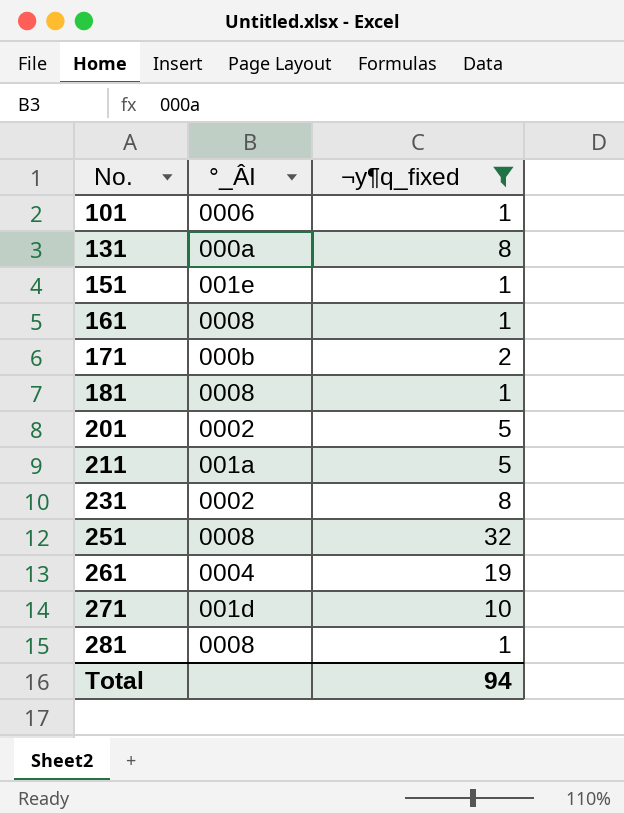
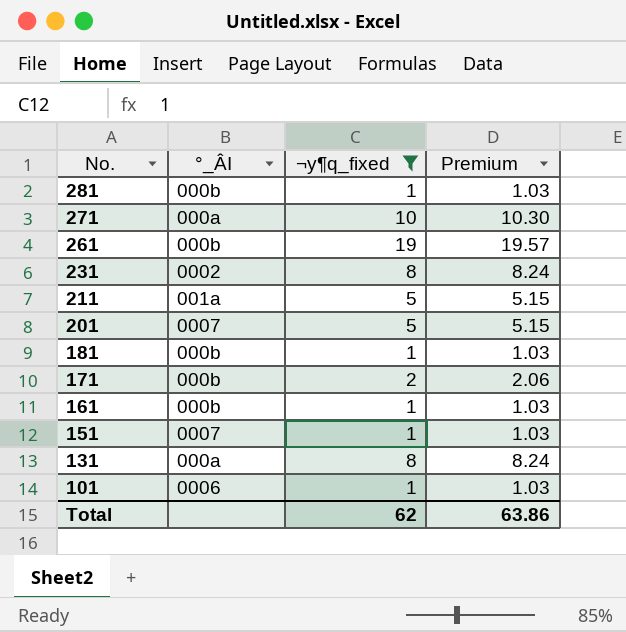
row order: No. ascending -> No. descending
column Premium | formula: none -> [¬y¶q_fixed] * 1.03
row 251: 0008 | 32 -> none
281 | °_ÂI: 0008 -> 000b
271 | °_ÂI: 001d -> 000a
261 | °_ÂI: 0004 -> 000b
201 | °_ÂI: 0002 -> 0007
181 | °_ÂI: 0008 -> 000b
161 | °_ÂI: 0008 -> 000b
151 | °_ÂI: 001e -> 0007
Total | ¬y¶q_fixed: 94 -> 62

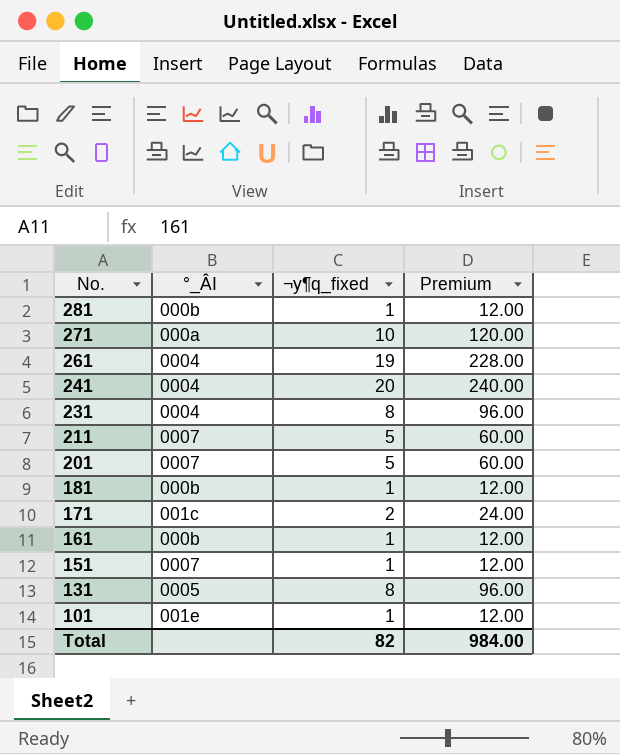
filter: ¬y¶q_fixed != 20 -> none
column Premium | formula: [¬y¶q_fixed] * 1.03 -> [¬y¶q_fixed] * 12
261 | °_ÂI: 000b -> 0004
231 | °_ÂI: 0002 -> 0004
211 | °_ÂI: 001a -> 0007
171 | °_ÂI: 000b -> 001c
131 | °_ÂI: 000a -> 0005
101 | °_ÂI: 0006 -> 001e
Total | ¬y¶q_fixed: 62 -> 82
Total | Premium: 63.86 -> 984.00

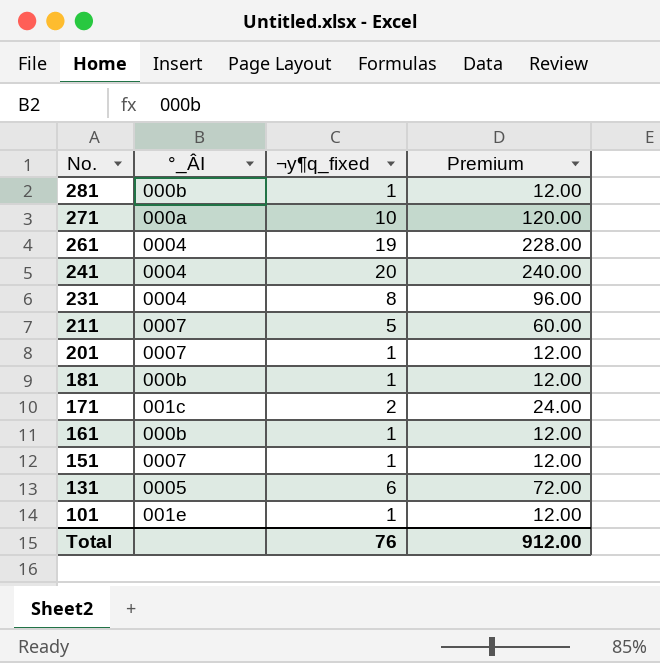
201 | ¬y¶q_fixed: 5 -> 1
201 | Premium: 60.00 -> 12.00
131 | ¬y¶q_fixed: 8 -> 6
131 | Premium: 96.00 -> 72.00
Total | ¬y¶q_fixed: 82 -> 76
Total | Premium: 984.00 -> 912.00

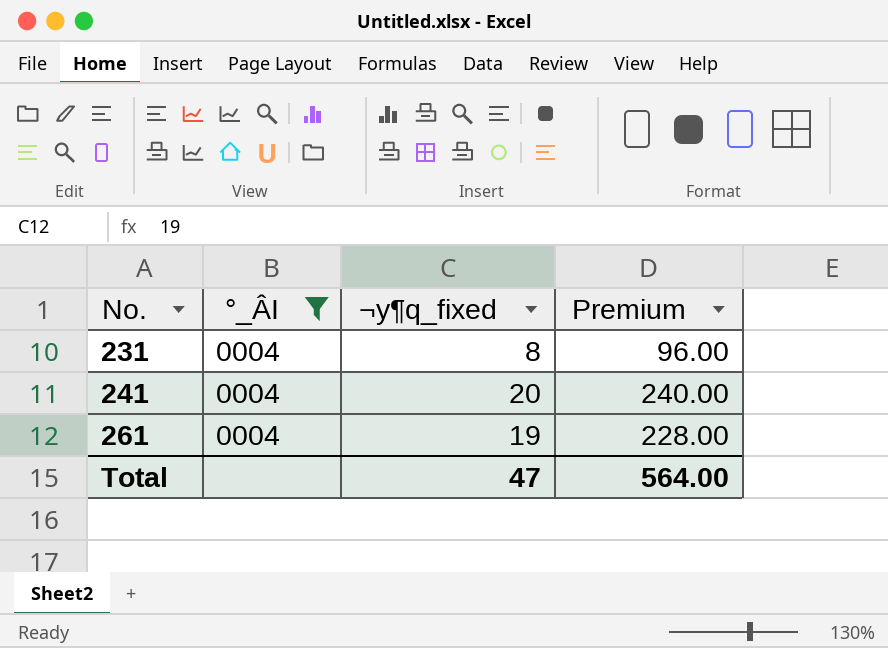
filter: none -> °_ÂI = 0004
row order: No. descending -> No. ascending
Total | ¬y¶q_fixed: 76 -> 47
Total | Premium: 912.00 -> 564.00

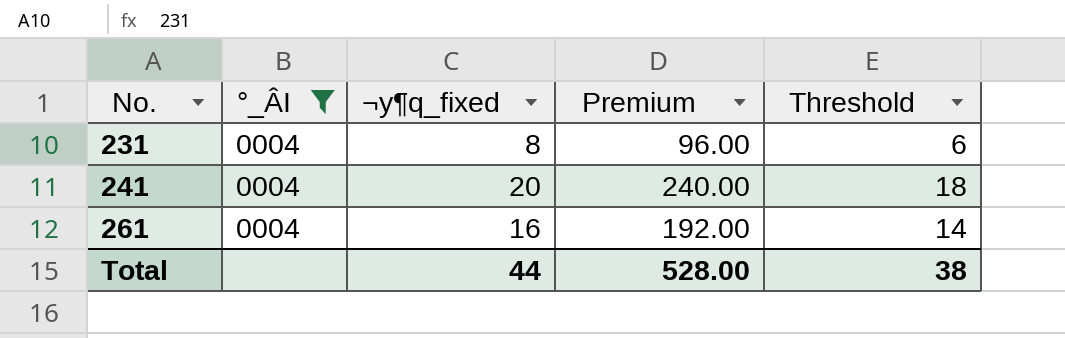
column Threshold | formula: none -> [¬y¶q_fixed] - 2
261 | ¬y¶q_fixed: 19 -> 16
261 | Premium: 228.00 -> 192.00
Total | ¬y¶q_fixed: 47 -> 44
Total | Premium: 564.00 -> 528.00

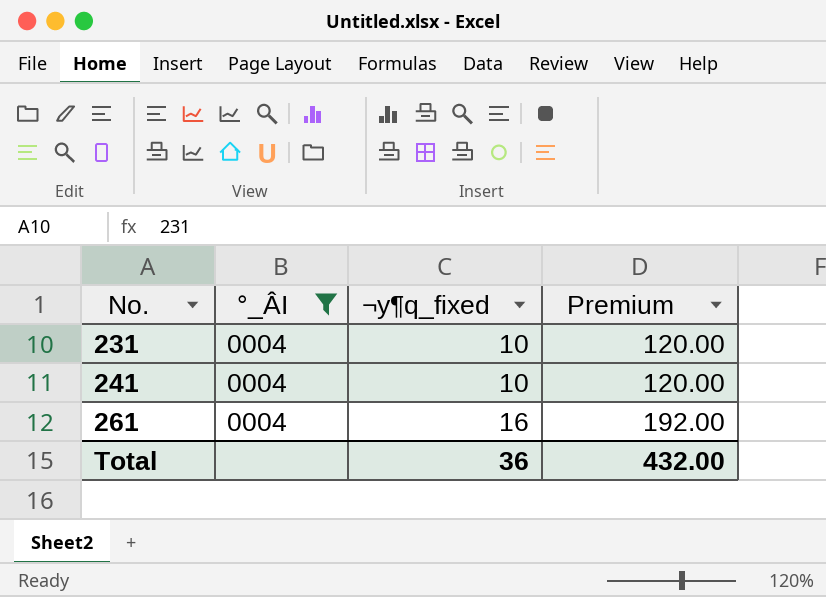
column Threshold | formula: [¬y¶q_fixed] - 2 -> none
231 | ¬y¶q_fixed: 8 -> 10
231 | Premium: 96.00 -> 120.00
241 | ¬y¶q_fixed: 20 -> 10
241 | Premium: 240.00 -> 120.00
Total | ¬y¶q_fixed: 44 -> 36
Total | Premium: 528.00 -> 432.00

